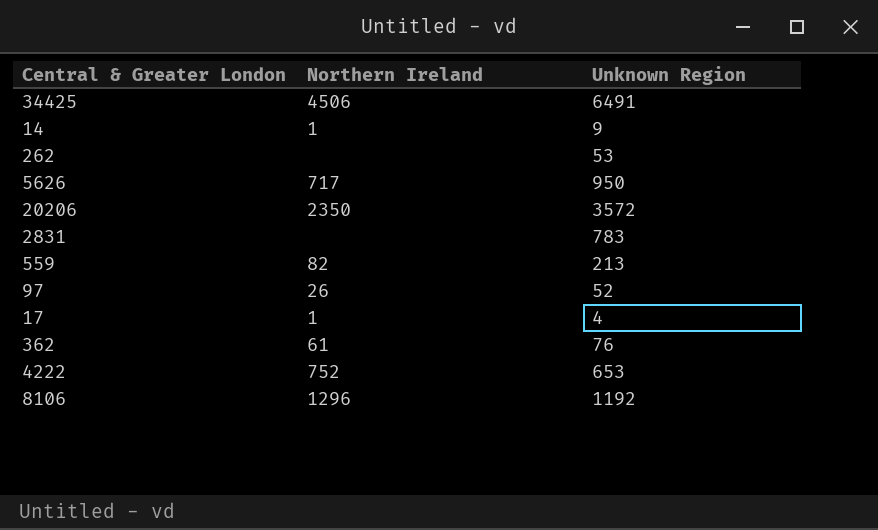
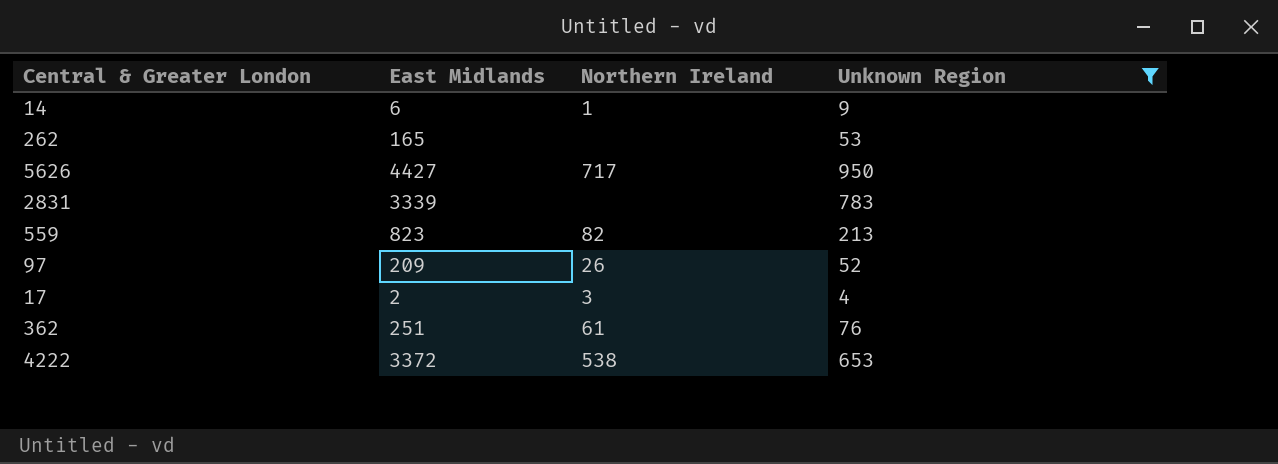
filter: none -> Unknown Region <= 950
column East Midlands | position: none -> 2
17 | Northern Ireland: 1 -> 3
4222 | Northern Ireland: 752 -> 538

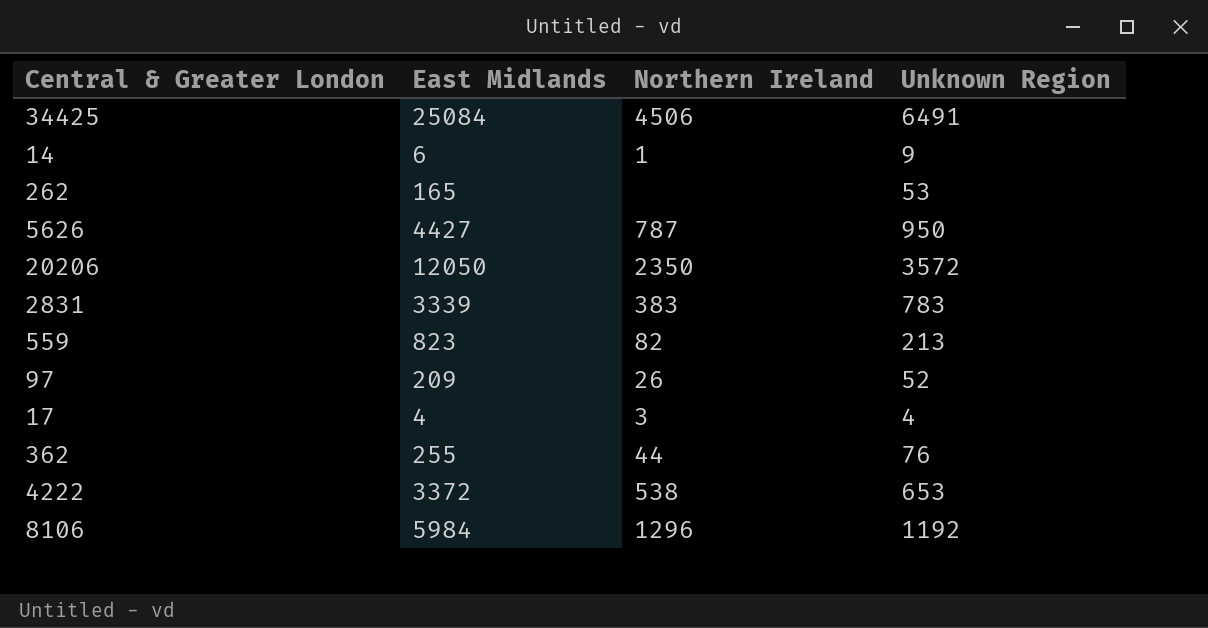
filter: Unknown Region <= 950 -> none
5626 | Northern Ireland: 717 -> 787
2831 | Northern Ireland: none -> 383
17 | East Midlands: 2 -> 4
362 | East Midlands: 251 -> 255
362 | Northern Ireland: 61 -> 44

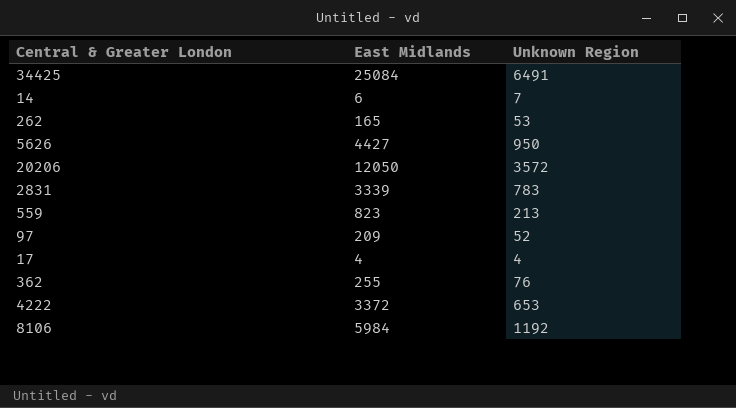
column Northern Ireland | position: 3 -> none
14 | Unknown Region: 9 -> 7

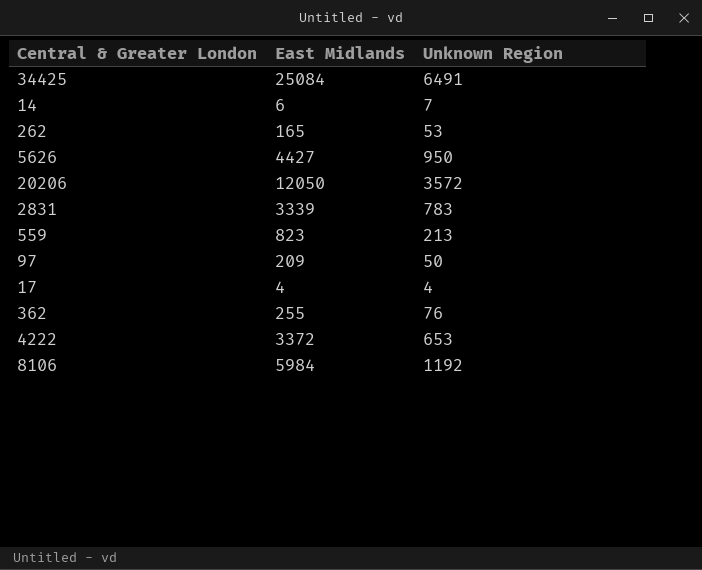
97 | Unknown Region: 52 -> 50

